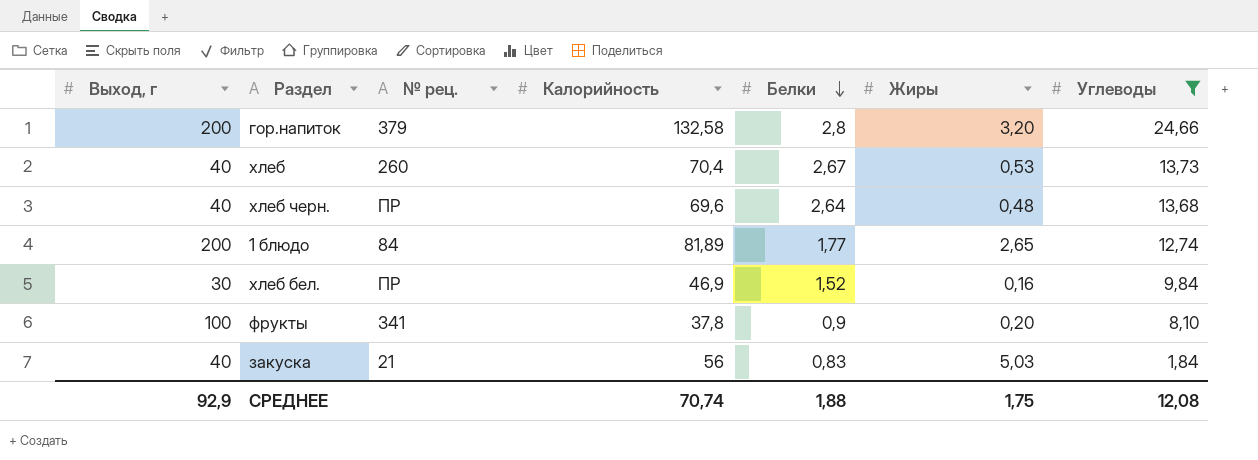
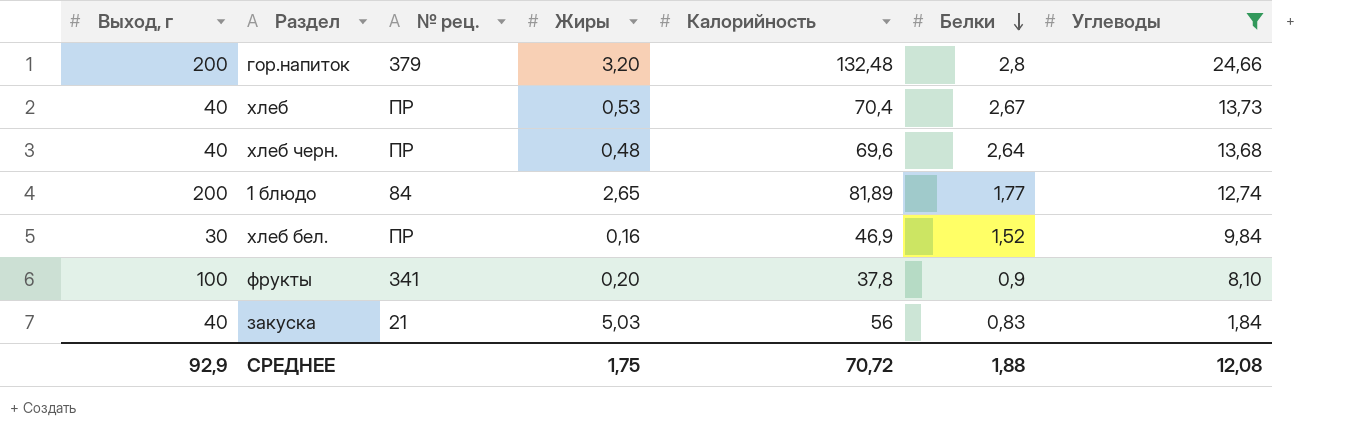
column Жиры | position: 6 -> 4
гор.напиток | Калорийность: 132,58 -> 132,48
хлеб | № рец.: 260 -> ПР
СРЕДНЕЕ | Калорийность: 70,74 -> 70,72

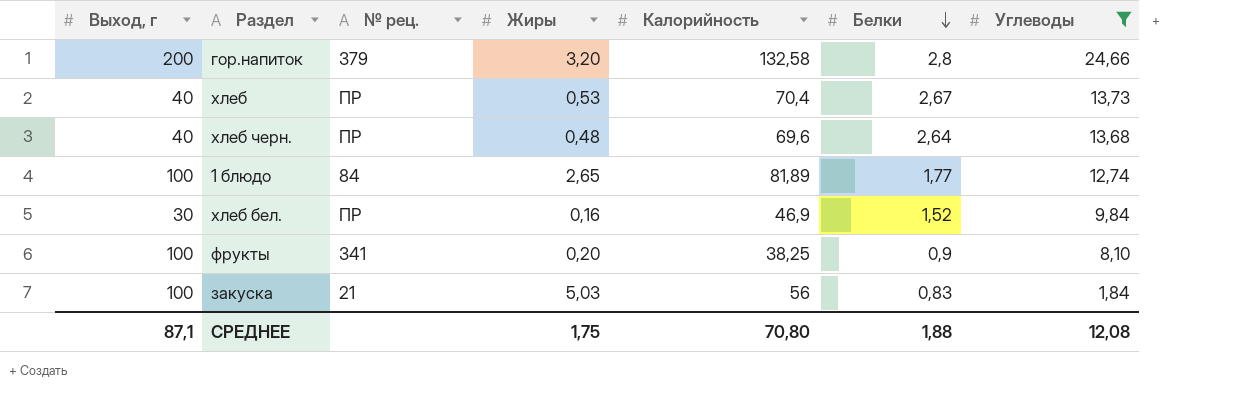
гор.напиток | Калорийность: 132,48 -> 132,58
1 блюдо | Выход, г: 200 -> 100
фрукты | Калорийность: 37,8 -> 38,25
закуска | Выход, г: 40 -> 100
СРЕДНЕЕ | Выход, г: 92,9 -> 87,1
СРЕДНЕЕ | Калорийность: 70,72 -> 70,80

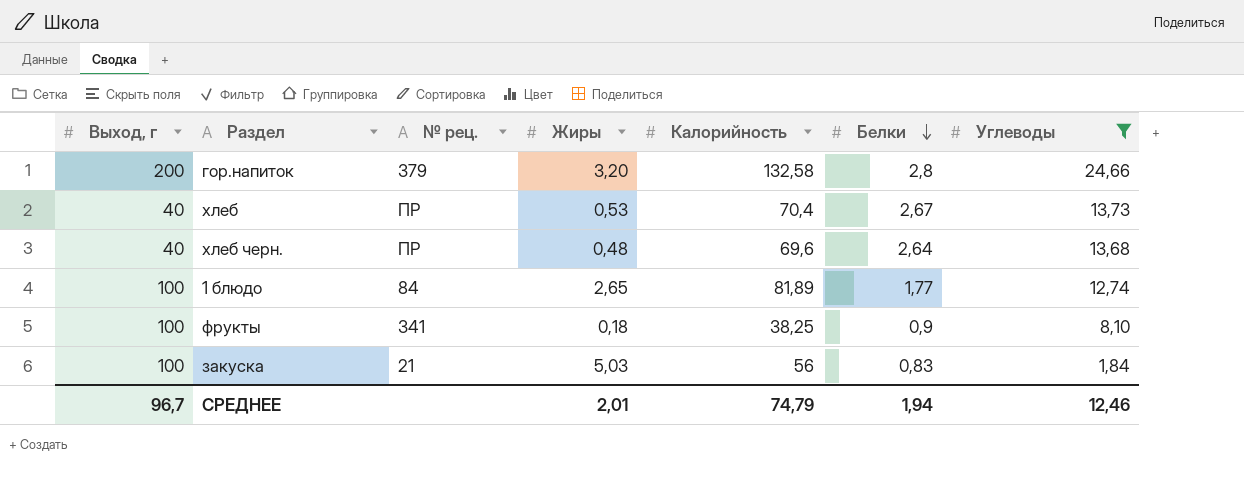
row хлеб бел.: 30 | ПР | 0,16 | 46,9 | 1,52 | 9,84 -> none
фрукты | Жиры: 0,20 -> 0,18
СРЕДНЕЕ | Выход, г: 87,1 -> 96,7
СРЕДНЕЕ | Жиры: 1,75 -> 2,01
СРЕДНЕЕ | Калорийность: 70,80 -> 74,79
СРЕДНЕЕ | Белки: 1,88 -> 1,94
СРЕДНЕЕ | Углеводы: 12,08 -> 12,46

